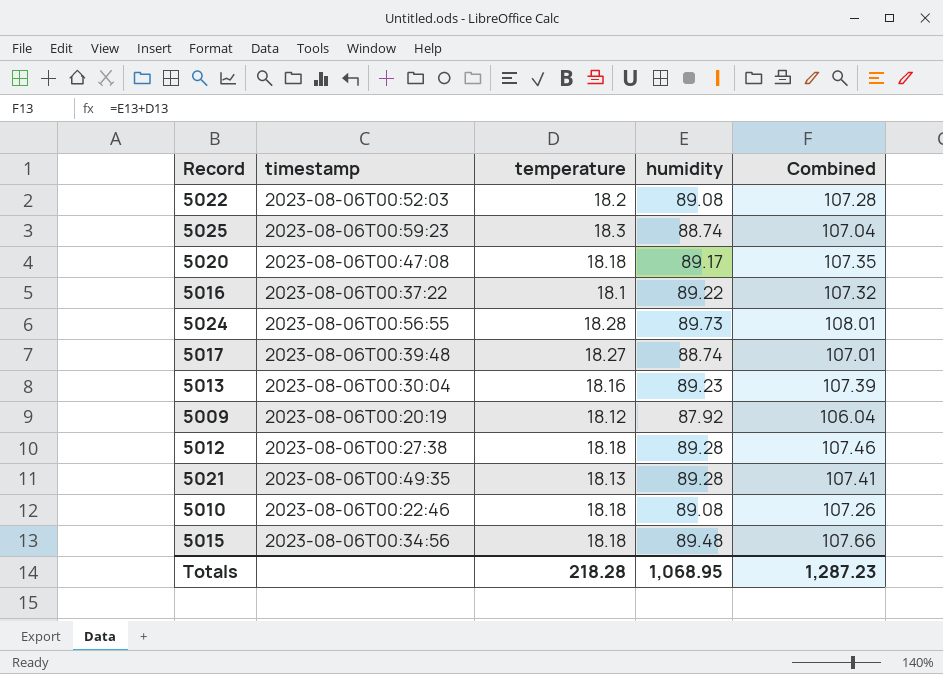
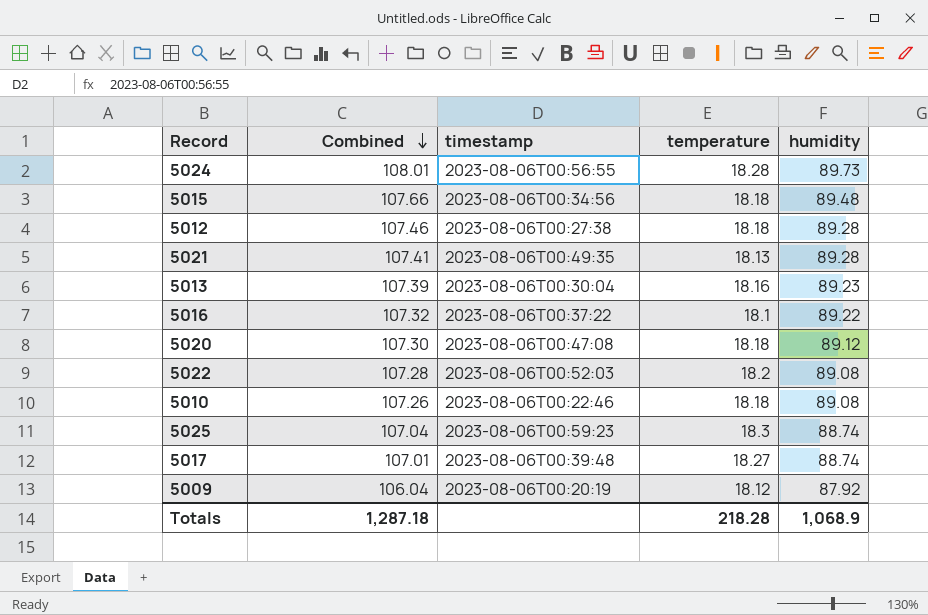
row order: none -> Combined descending
column Combined | position: 5 -> 2
5020 | Combined: 107.35 -> 107.30
5020 | humidity: 89.17 -> 89.12
Totals | Combined: 1,287.23 -> 1,287.18
Totals | humidity: 1,068.95 -> 1,068.9

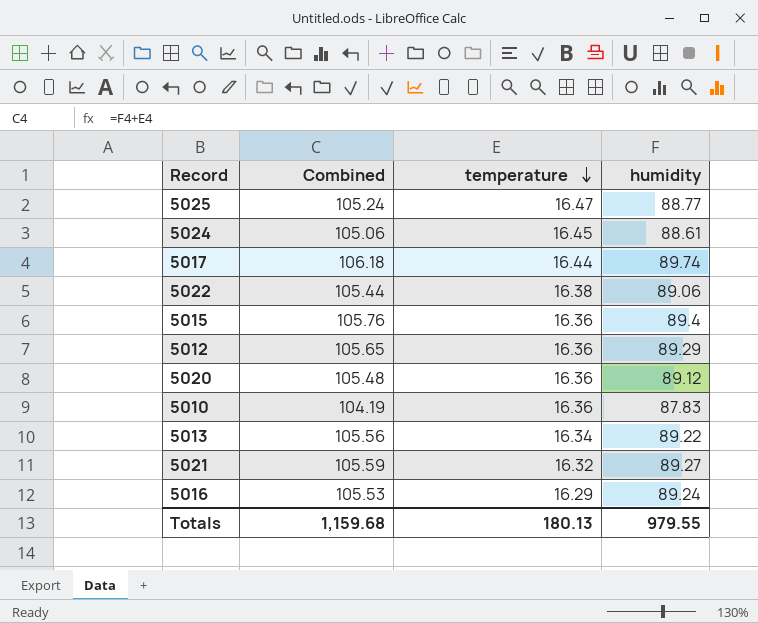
row order: Combined descending -> temperature descending
column timestamp | position: 3 -> none
row 5009: 106.04 | 2023-08-06T00:20:19 | 18.12 | 87.92 -> none
5025 | Combined: 107.04 -> 105.24
5025 | temperature: 18.3 -> 16.47
5025 | humidity: 88.74 -> 88.77
5024 | Combined: 108.01 -> 105.06
5024 | temperature: 18.28 -> 16.45
5024 | humidity: 89.73 -> 88.61
5017 | Combined: 107.01 -> 106.18
5017 | temperature: 18.27 -> 16.44
5017 | humidity: 88.74 -> 89.74
5022 | Combined: 107.28 -> 105.44
5022 | temperature: 18.2 -> 16.38
5022 | humidity: 89.08 -> 89.06
5015 | Combined: 107.66 -> 105.76
5015 | temperature: 18.18 -> 16.36
5015 | humidity: 89.48 -> 89.4
5012 | Combined: 107.46 -> 105.65
5012 | temperature: 18.18 -> 16.36
5012 | humidity: 89.28 -> 89.29
5020 | Combined: 107.30 -> 105.48
5020 | temperature: 18.18 -> 16.36
5010 | Combined: 107.26 -> 104.19
5010 | temperature: 18.18 -> 16.36
5010 | humidity: 89.08 -> 87.83
5013 | Combined: 107.39 -> 105.56
5013 | temperature: 18.16 -> 16.34
5013 | humidity: 89.23 -> 89.22
5021 | Combined: 107.41 -> 105.59
5021 | temperature: 18.13 -> 16.32
5021 | humidity: 89.28 -> 89.27
5016 | Combined: 107.32 -> 105.53
5016 | temperature: 18.1 -> 16.29
5016 | humidity: 89.22 -> 89.24
Totals | Combined: 1,287.18 -> 1,159.68
Totals | temperature: 218.28 -> 180.13
Totals | humidity: 1,068.9 -> 979.55

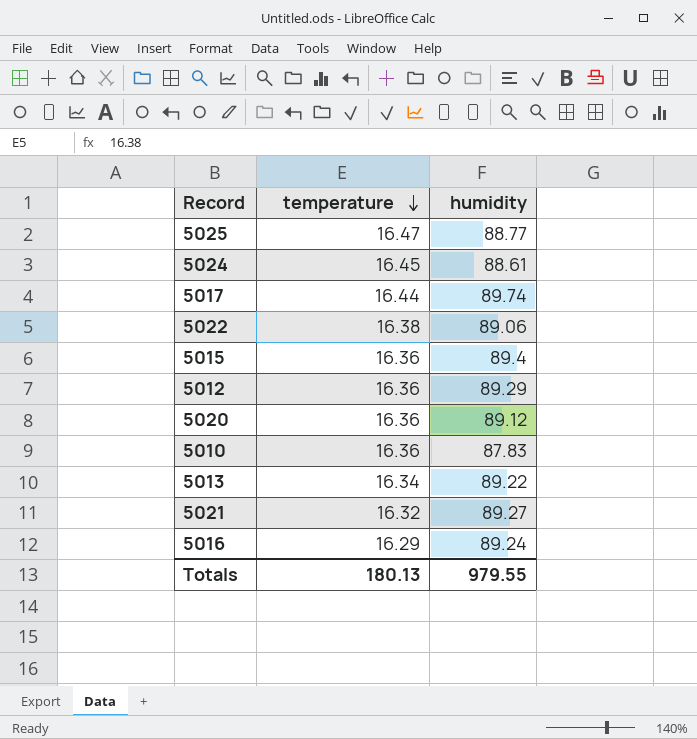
column Combined | formula: [temperature] + [humidity] -> none

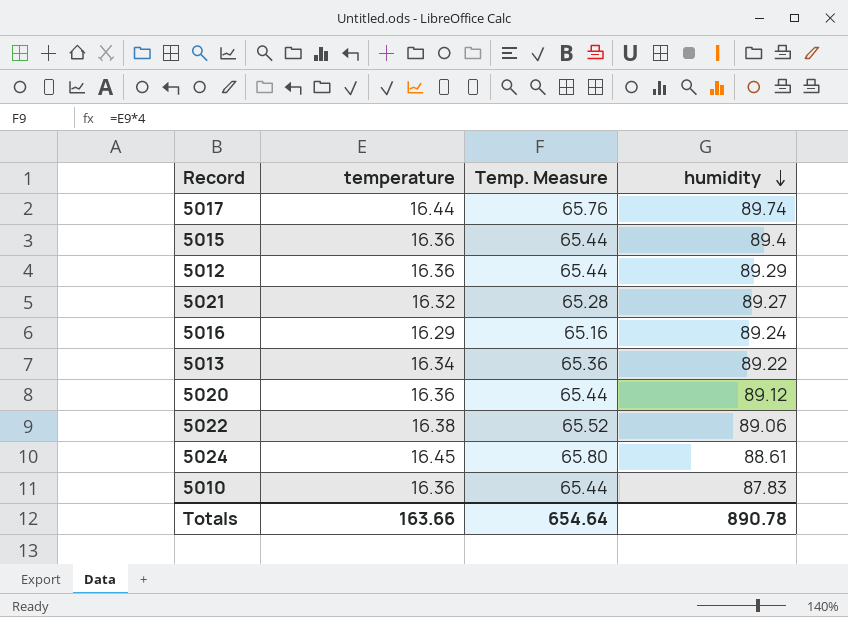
row order: temperature descending -> humidity descending
column Temp. Measure | formula: none -> [temperature] * 4
row 5025: 16.47 | 88.77 -> none
Totals | temperature: 180.13 -> 163.66
Totals | humidity: 979.55 -> 890.78

